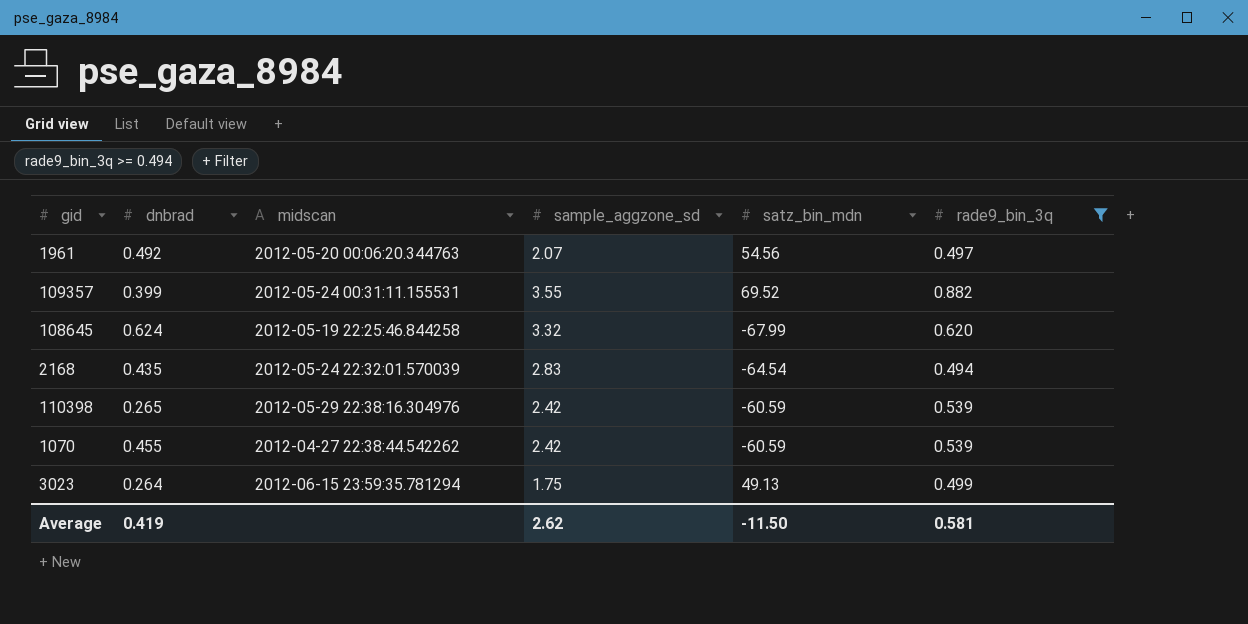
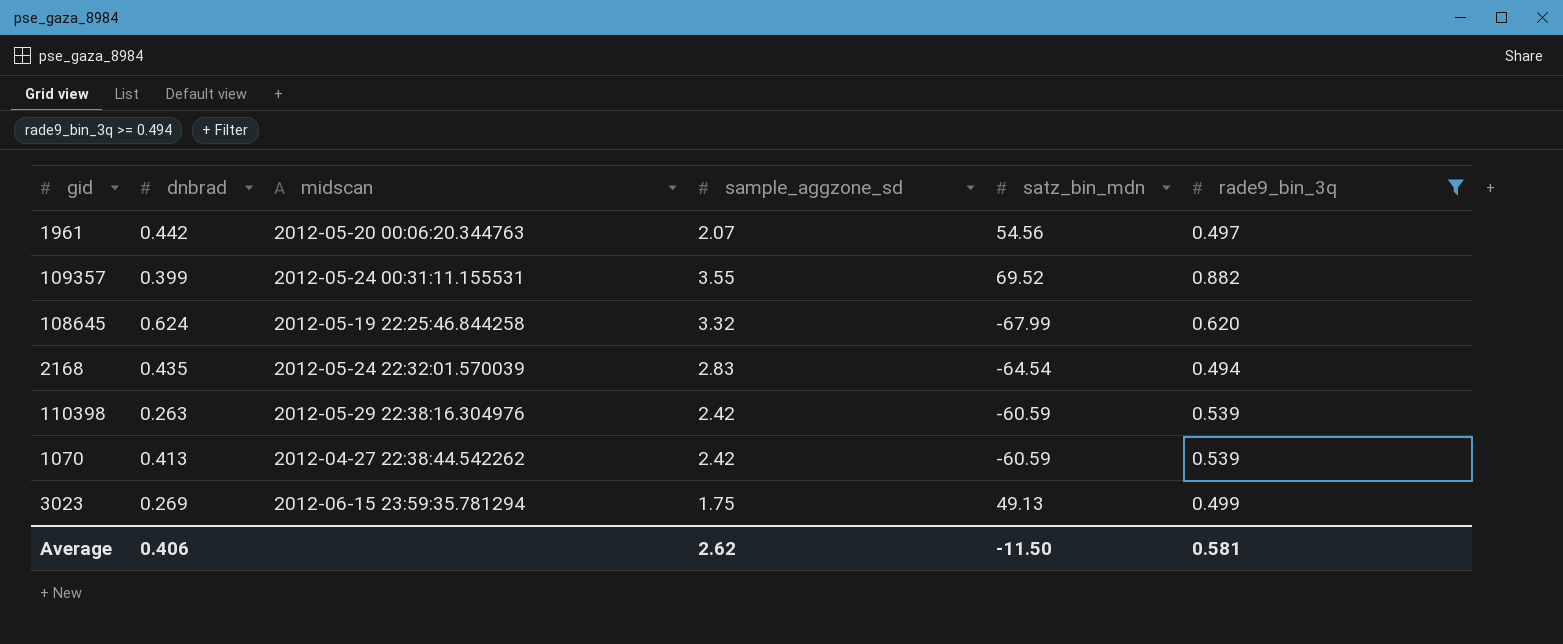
1961 | dnbrad: 0.492 -> 0.442
110398 | dnbrad: 0.265 -> 0.263
1070 | dnbrad: 0.455 -> 0.413
3023 | dnbrad: 0.264 -> 0.269
Average | dnbrad: 0.419 -> 0.406

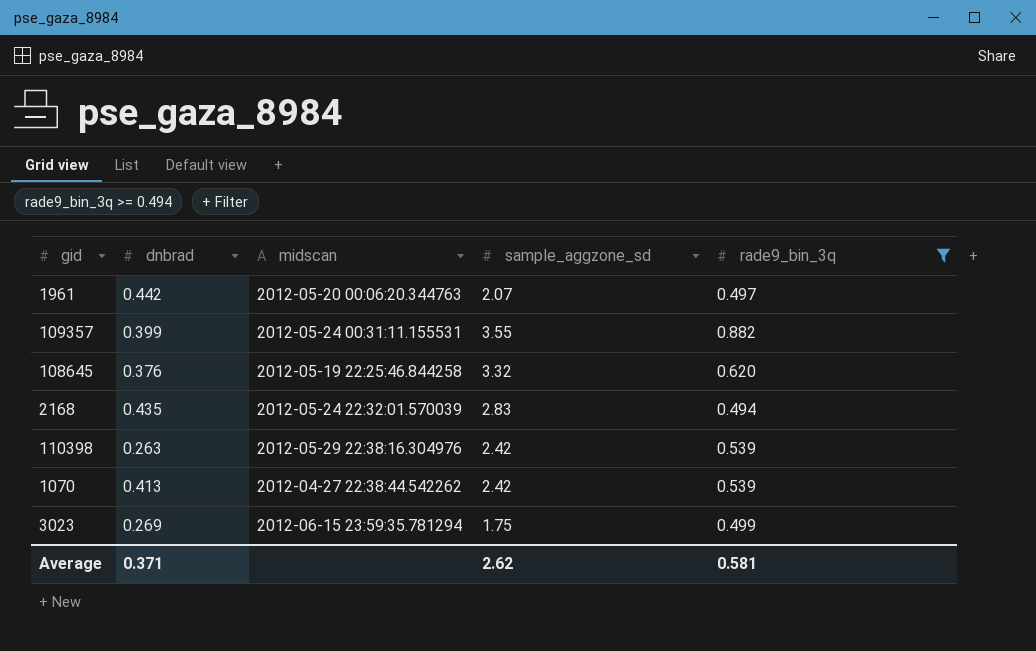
column satz_bin_mdn | position: 5 -> none
108645 | dnbrad: 0.624 -> 0.376
Average | dnbrad: 0.406 -> 0.371

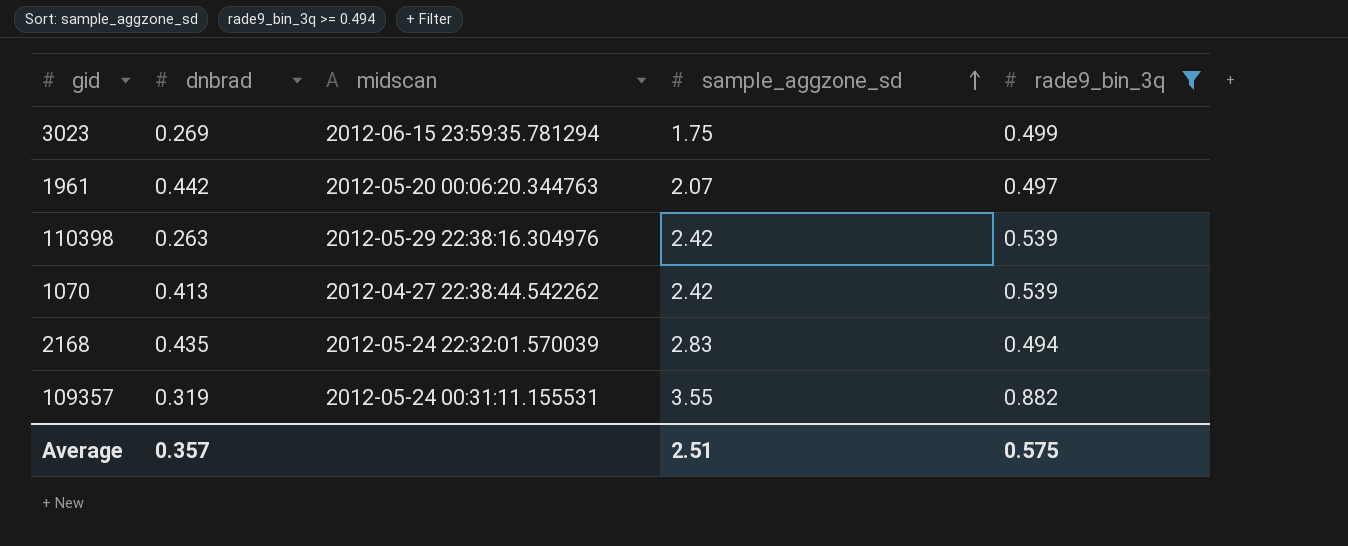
row order: none -> sample_aggzone_sd ascending
row 108645: 0.376 | 2012-05-19 22:25:46.844258 | 3.32 | 0.620 -> none
109357 | dnbrad: 0.399 -> 0.319
Average | dnbrad: 0.371 -> 0.357
Average | sample_aggzone_sd: 2.62 -> 2.51
Average | rade9_bin_3q: 0.581 -> 0.575

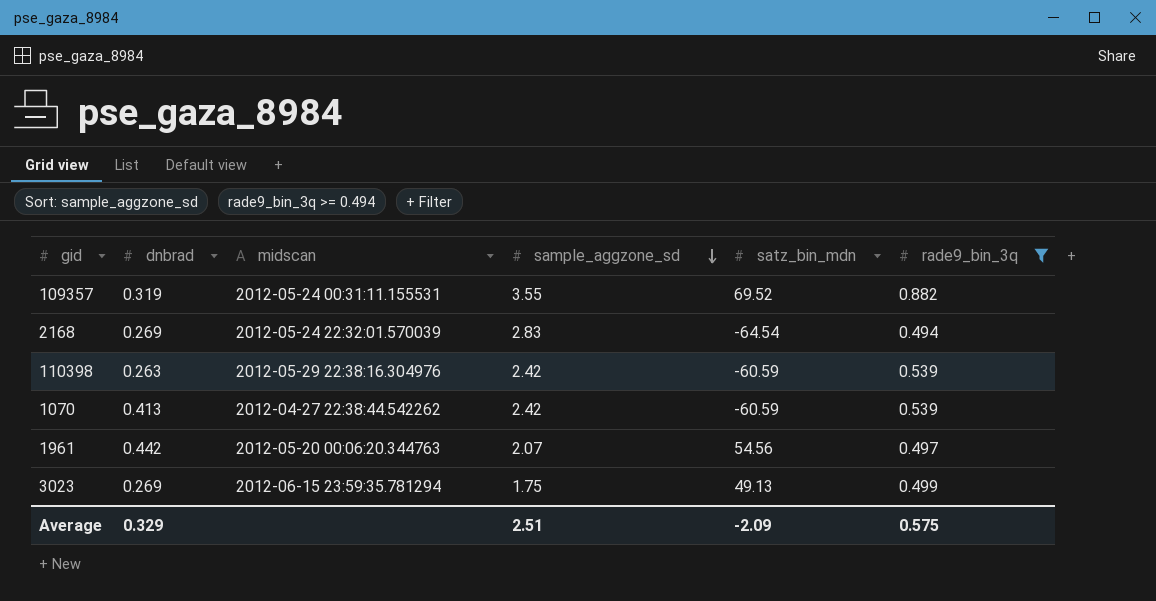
row order: sample_aggzone_sd ascending -> sample_aggzone_sd descending
column satz_bin_mdn | position: none -> 5
2168 | dnbrad: 0.435 -> 0.269
Average | dnbrad: 0.357 -> 0.329

